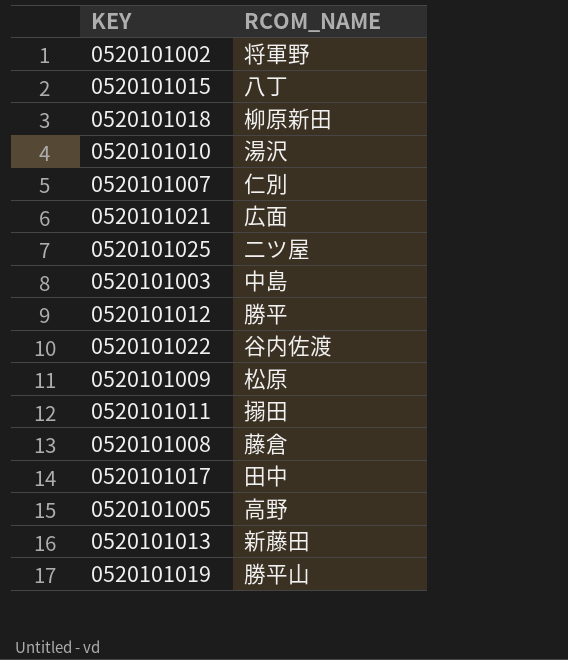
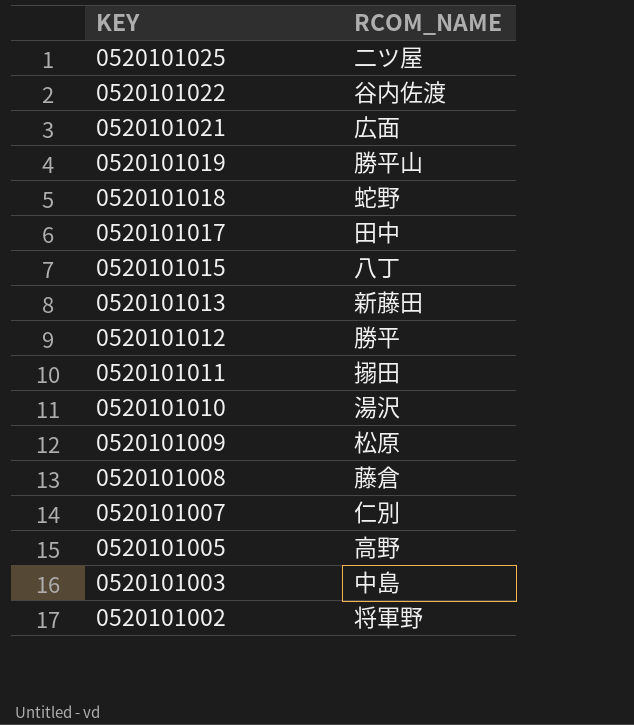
row order: none -> KEY descending
0520101018 | RCOM_NAME: 柳原新田 -> 蛇野

